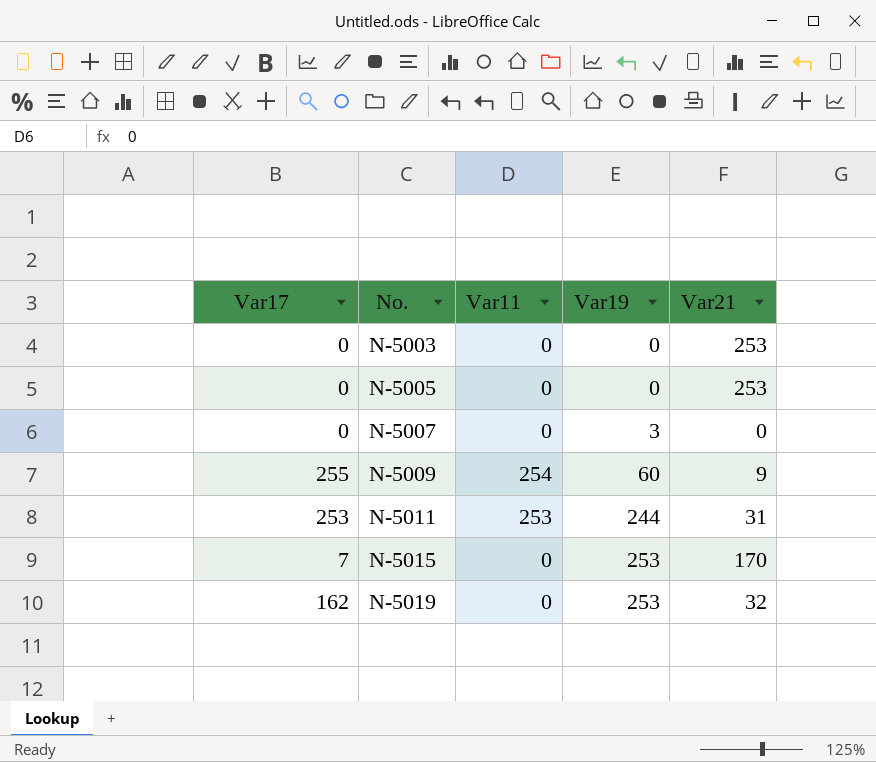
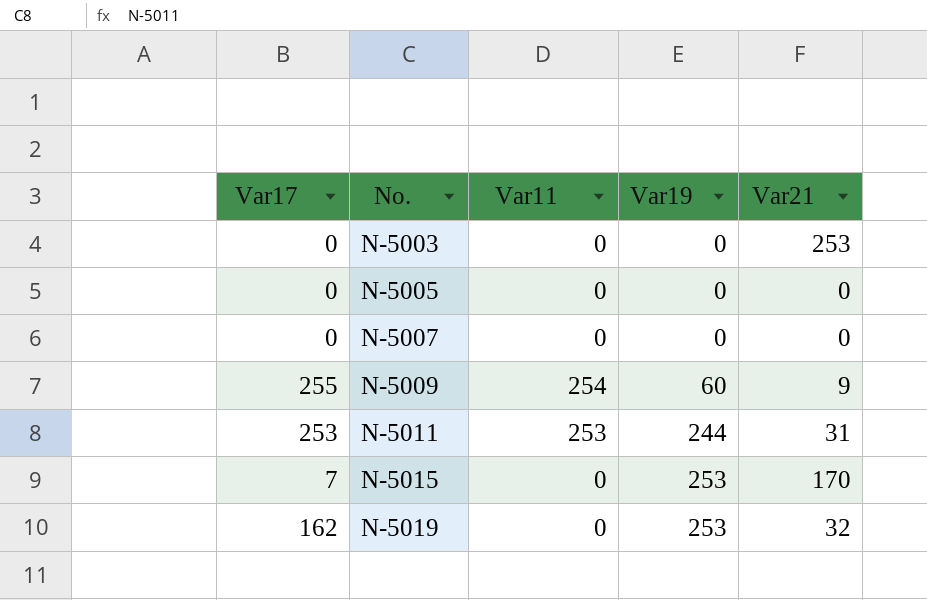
N-5005 | Var21: 253 -> 0
N-5007 | Var19: 3 -> 0

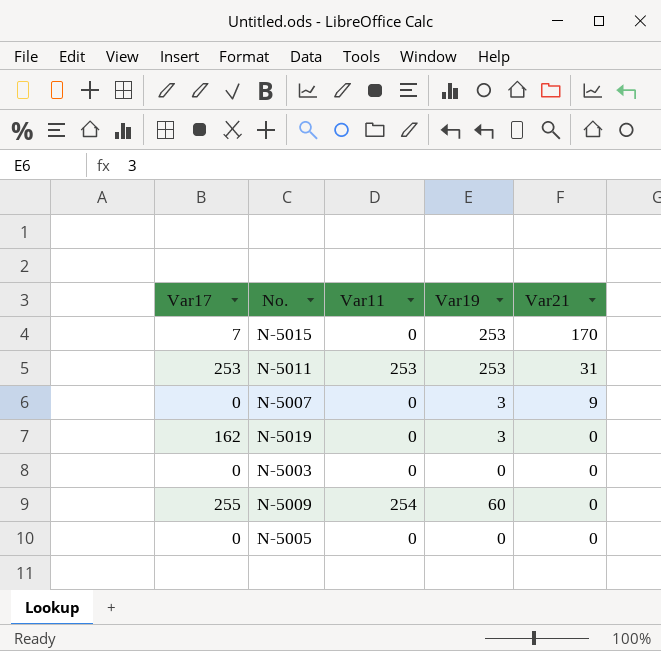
row order: No. ascending -> Var21 descending
N-5011 | Var19: 244 -> 253
N-5007 | Var19: 0 -> 3
N-5007 | Var21: 0 -> 9
N-5019 | Var19: 253 -> 3
N-5019 | Var21: 32 -> 0
N-5003 | Var21: 253 -> 0
N-5009 | Var21: 9 -> 0

